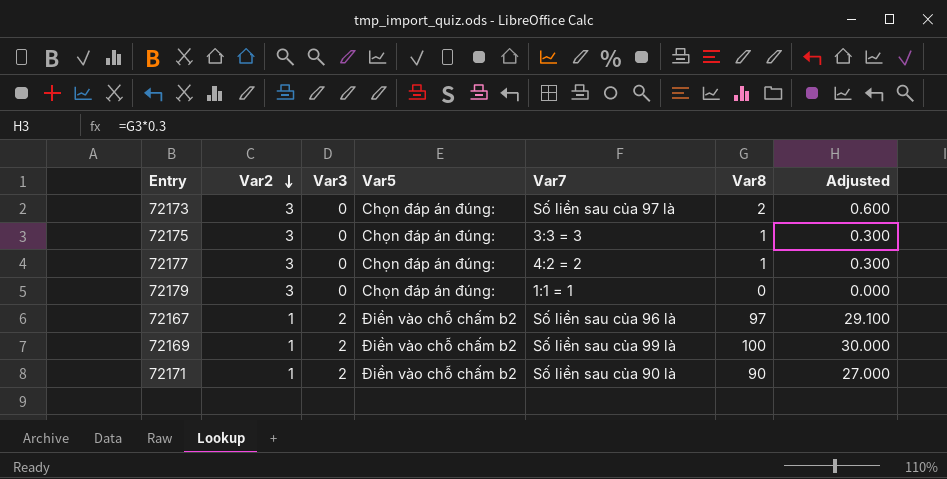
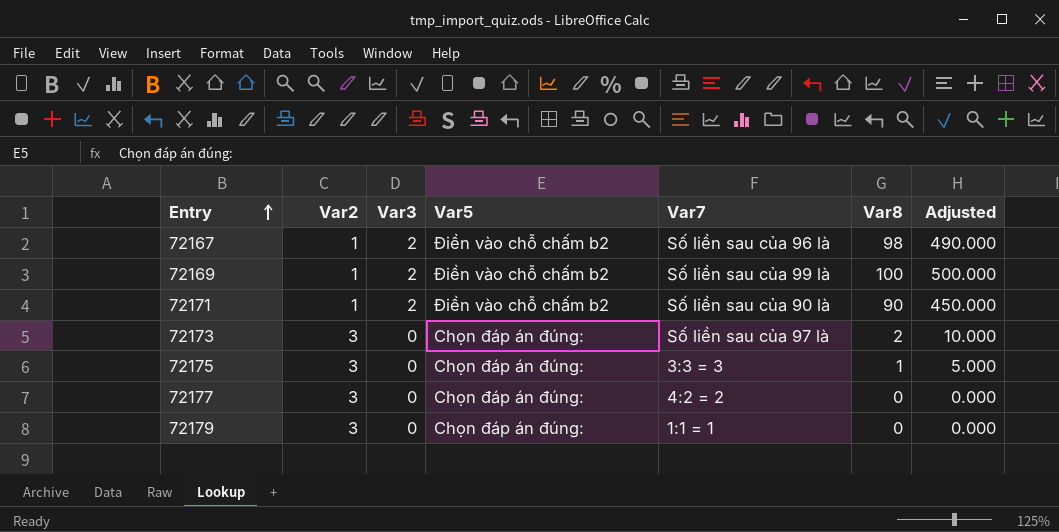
row order: Var2 descending -> Entry ascending
column Adjusted | formula: [Var8] * 0.3 -> [Var8] * 5
72167 | Var8: 97 -> 98
72177 | Var8: 1 -> 0

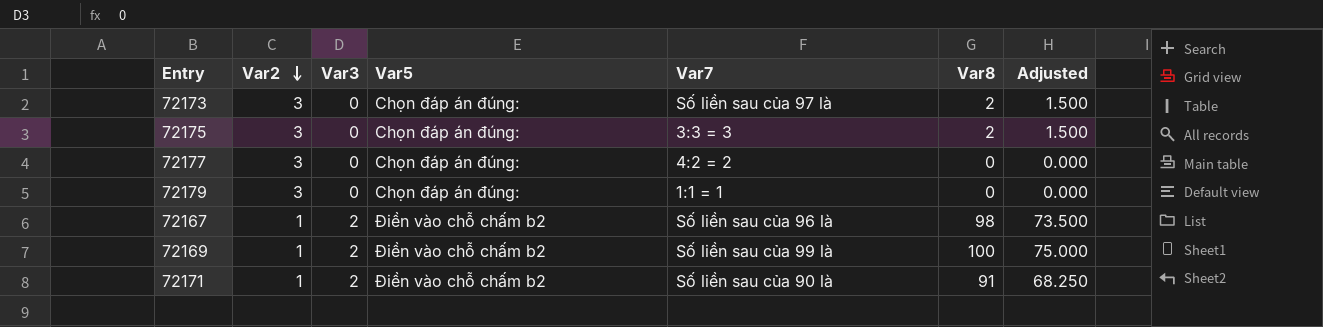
row order: Entry ascending -> Var2 descending
column Adjusted | formula: [Var8] * 5 -> [Var8] * 0.75
72175 | Var8: 1 -> 2
72171 | Var8: 90 -> 91

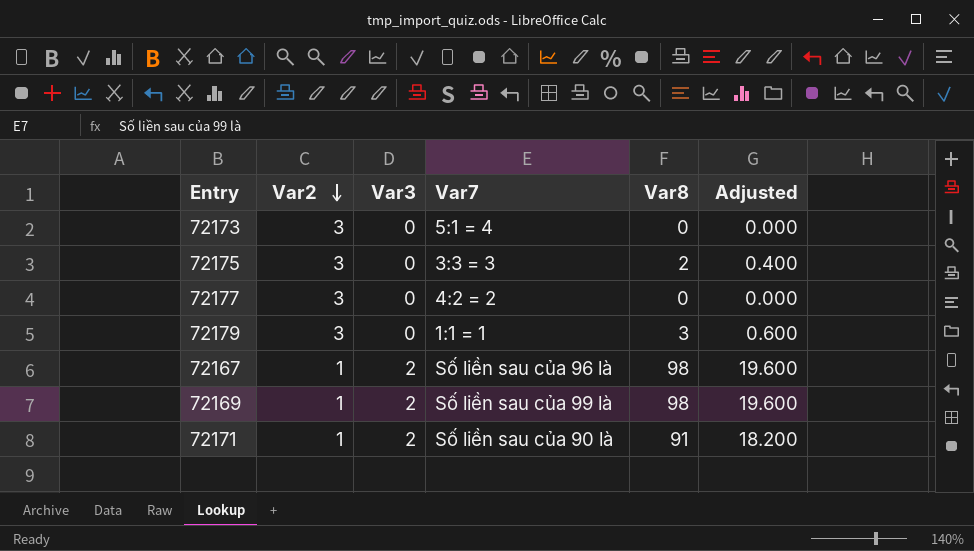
column Var5 | position: 4 -> none
column Adjusted | formula: [Var8] * 0.75 -> [Var8] * 0.2
72173 | Var7: Số liền sau của 97 là -> 5:1 = 4
72173 | Var8: 2 -> 0
72179 | Var8: 0 -> 3
72169 | Var8: 100 -> 98

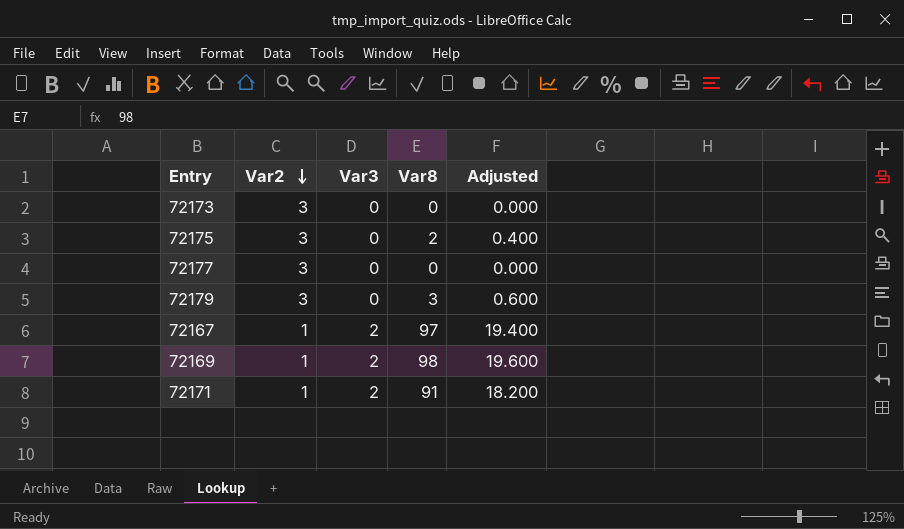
column Var7 | position: 4 -> none
72167 | Var8: 98 -> 97
72167 | Adjusted: 19.600 -> 19.400

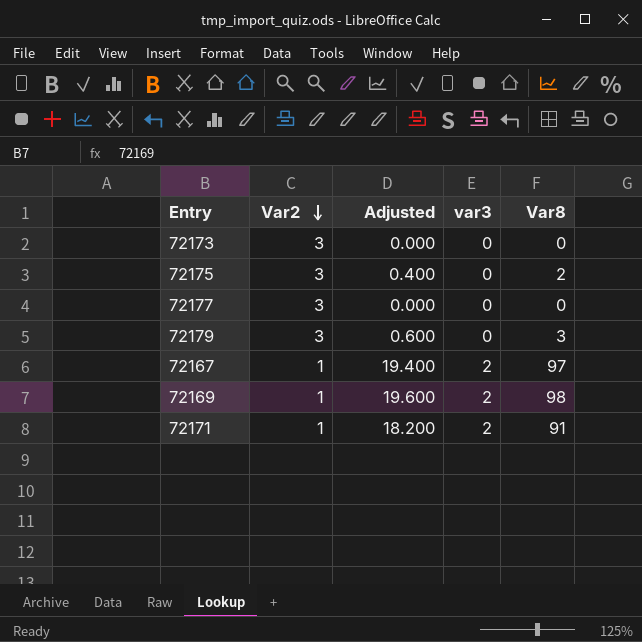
column Adjusted | position: 5 -> 3
column name: Var3 -> var3

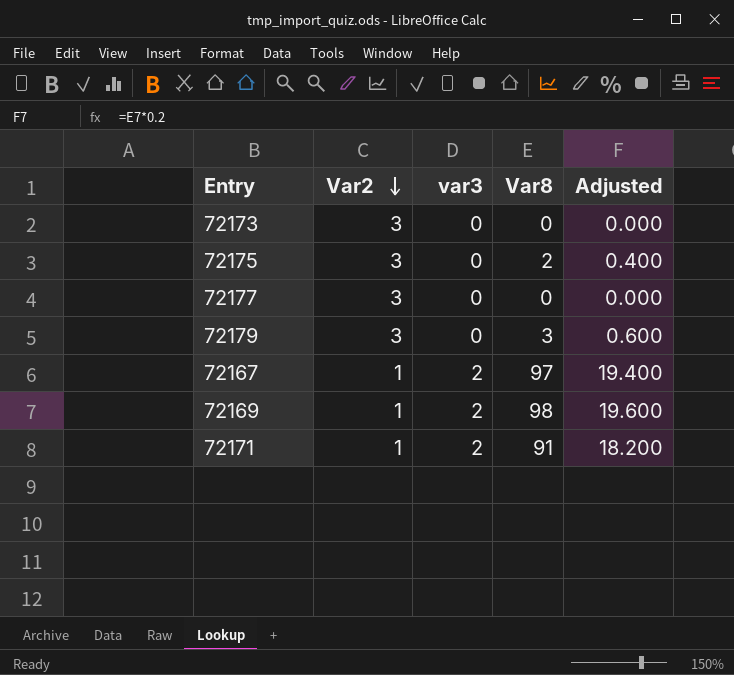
column Adjusted | position: 3 -> 5

